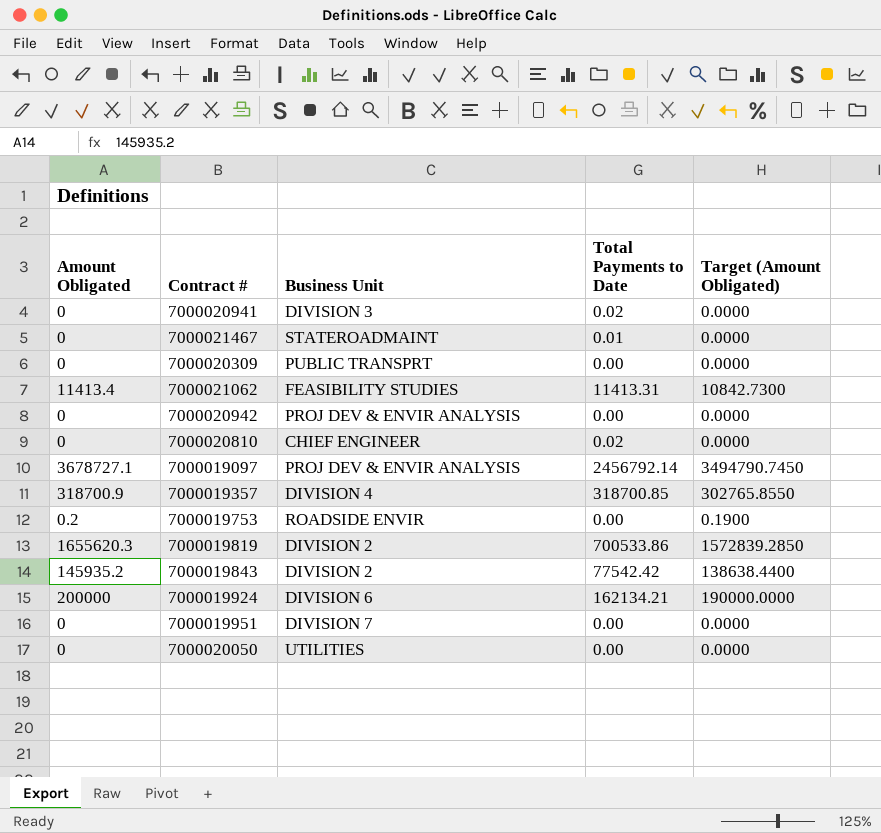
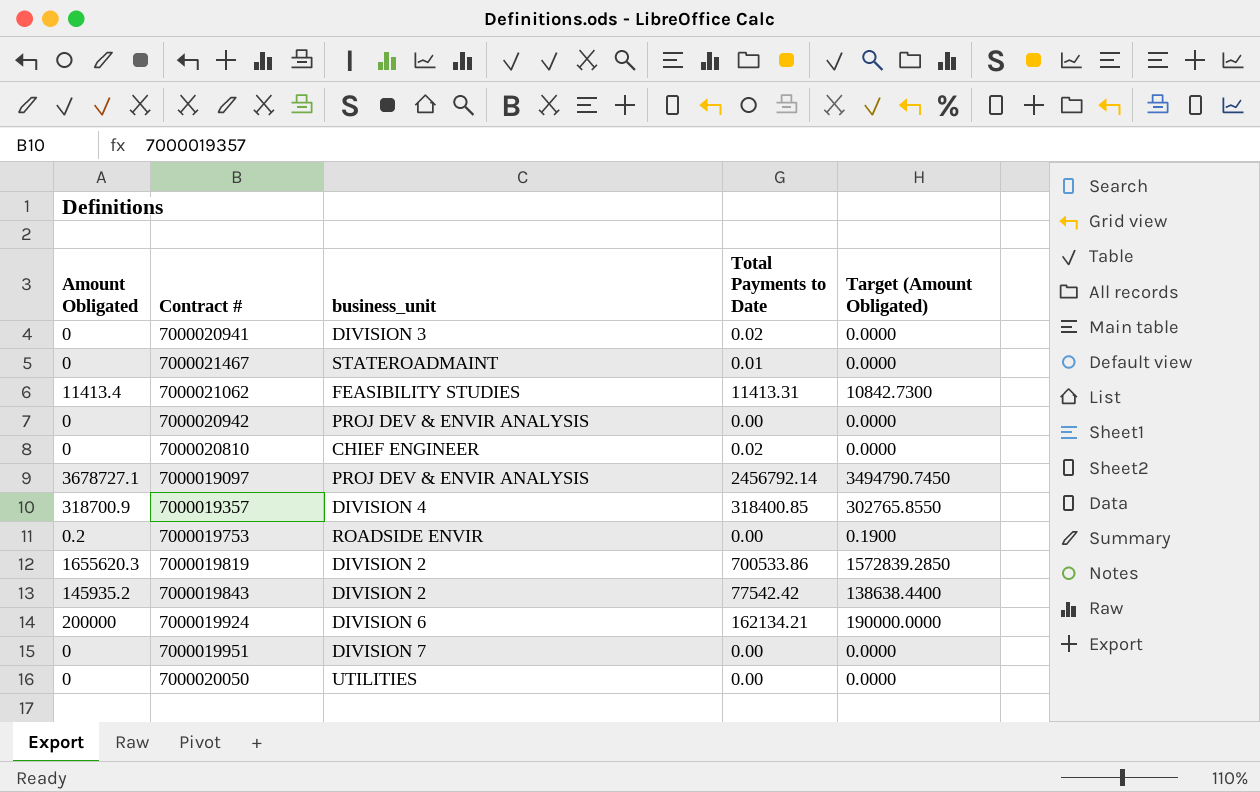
column name: Business Unit -> business_unit
row 7000020309: 0 | PUBLIC TRANSPRT | 0.00 | 0.0000 -> none
7000019357 | Total Payments to Date: 318700.85 -> 318400.85

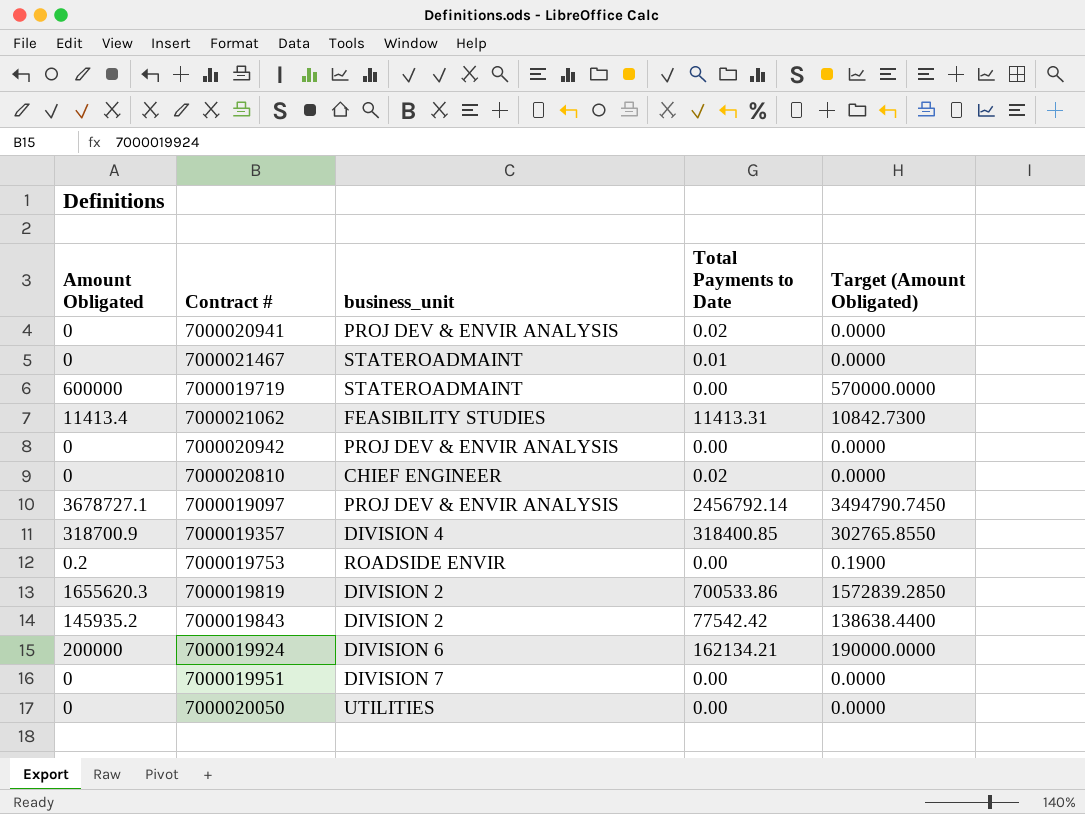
7000020941 | business_unit: DIVISION 3 -> PROJ DEV & ENVIR ANALYSIS
row 7000019719: none -> 600000 | STATEROADMAINT | 0.00 | 570000.0000

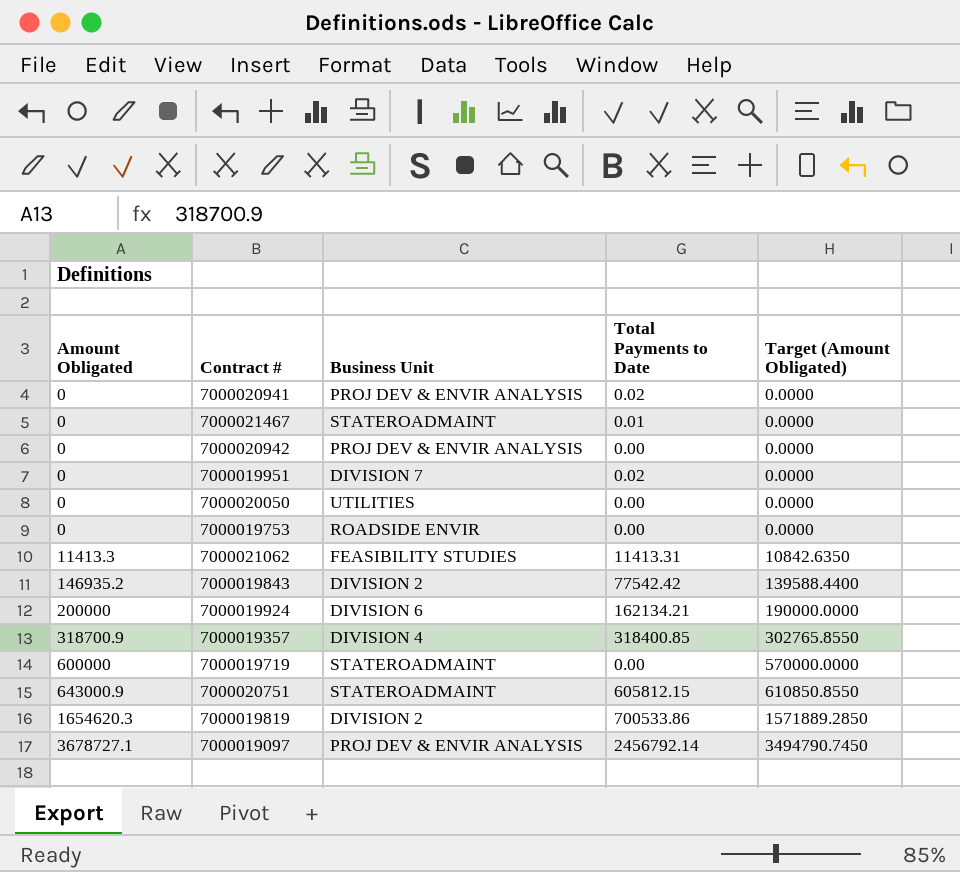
row order: none -> Amount Obligated ascending
column name: business_unit -> Business Unit
row 7000020810: 0 | CHIEF ENGINEER | 0.02 | 0.0000 -> none
7000019951 | Total Payments to Date: 0.00 -> 0.02
7000019753 | Amount Obligated: 0.2 -> 0
7000019753 | Target (Amount Obligated): 0.1900 -> 0.0000
7000021062 | Amount Obligated: 11413.4 -> 11413.3
7000021062 | Target (Amount Obligated): 10842.7300 -> 10842.6350
7000019843 | Amount Obligated: 145935.2 -> 146935.2
7000019843 | Target (Amount Obligated): 138638.4400 -> 139588.4400
row 7000020751: none -> 643000.9 | STATEROADMAINT | 605812.15 | 610850.8550
7000019819 | Amount Obligated: 1655620.3 -> 1654620.3
7000019819 | Target (Amount Obligated): 1572839.2850 -> 1571889.2850

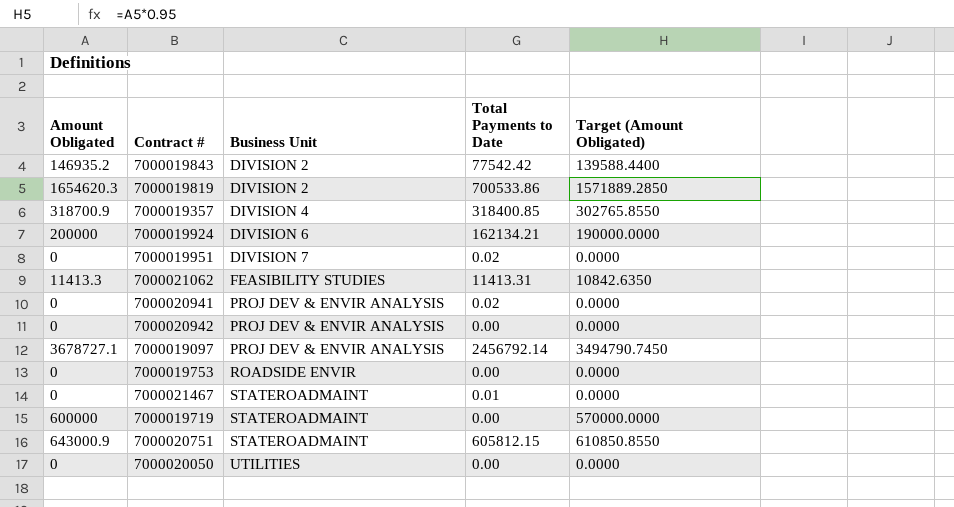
row order: Amount Obligated ascending -> Business Unit ascending

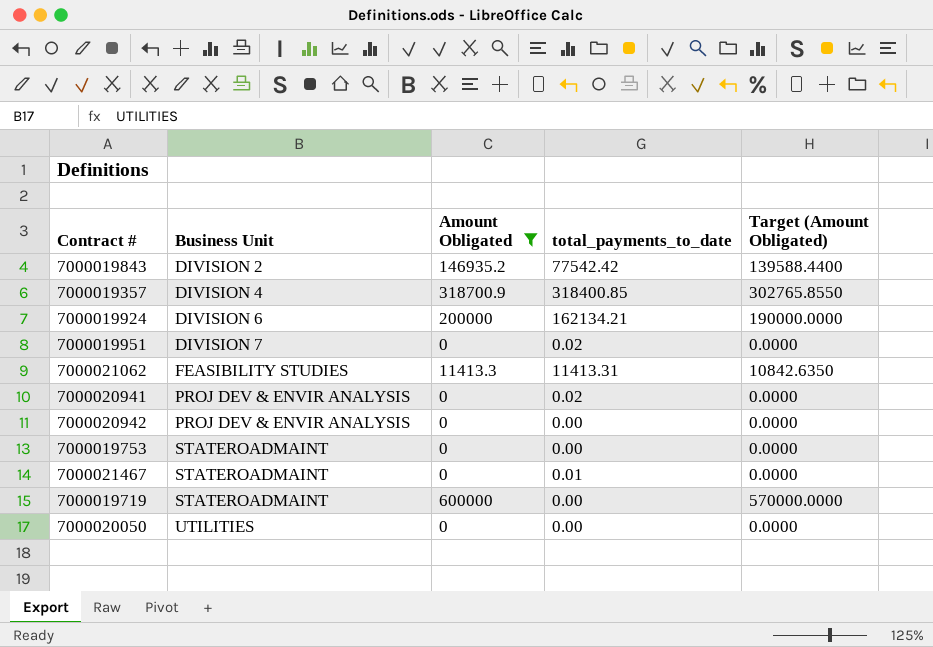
filter: none -> Amount Obligated <= 600000
column Amount Obligated | position: 1 -> 3
column name: Total Payments to Date -> total_payments_to_date
7000019753 | Business Unit: ROADSIDE ENVIR -> STATEROADMAINT

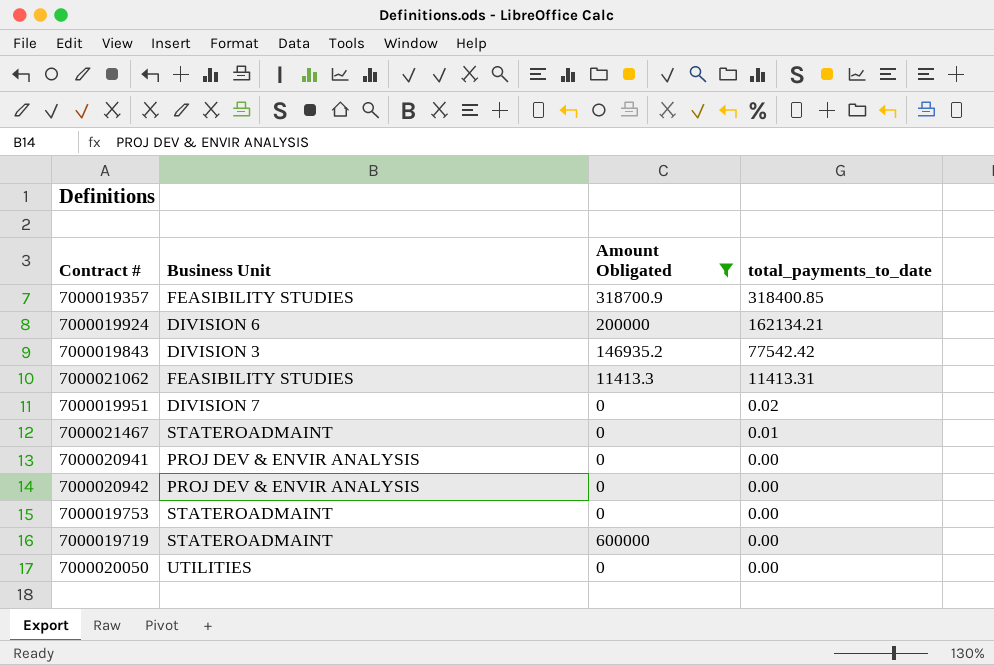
row order: Business Unit ascending -> total_payments_to_date descending
column Target (Amount Obligated) | formula: [Amount Obligated] * 0.95 -> none
7000019357 | Business Unit: DIVISION 4 -> FEASIBILITY STUDIES
7000019843 | Business Unit: DIVISION 2 -> DIVISION 3
7000020941 | total_payments_to_date: 0.02 -> 0.00

